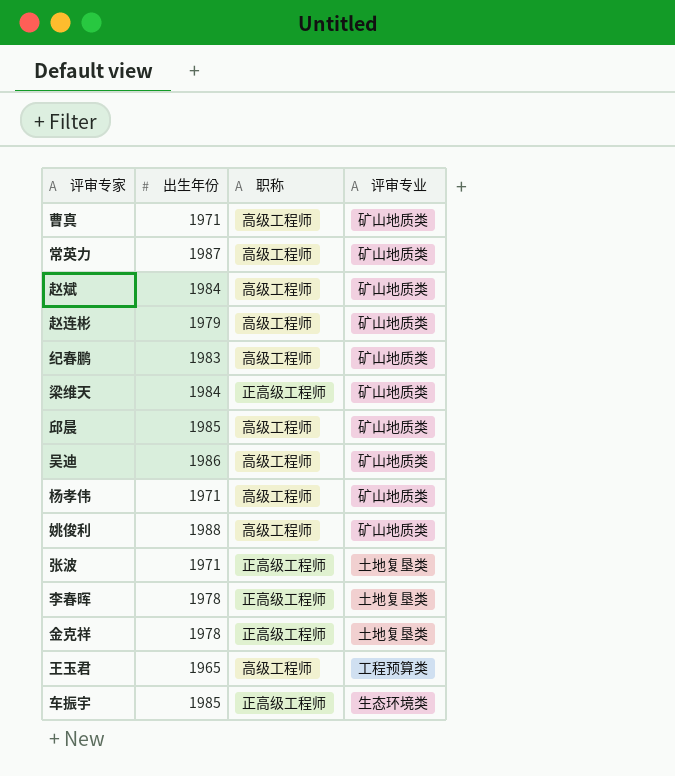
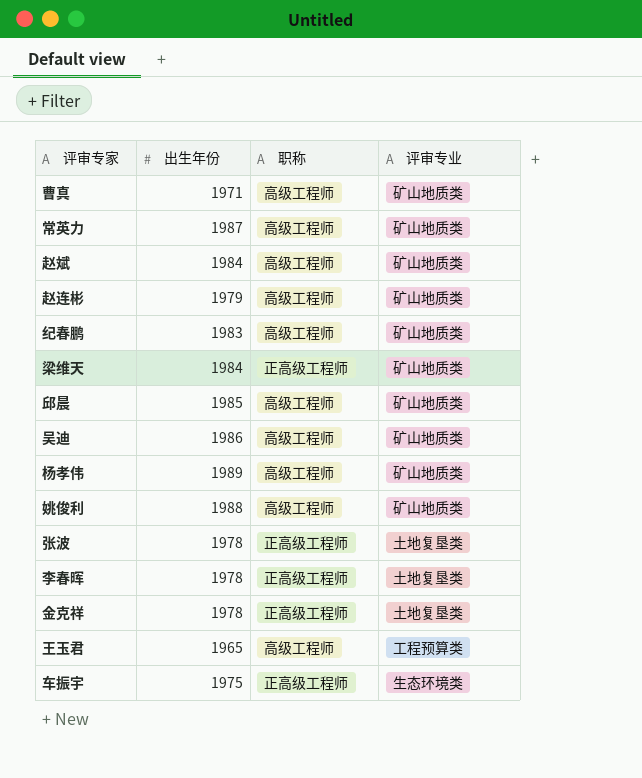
杨孝伟 | 出生年份: 1971 -> 1989
张波 | 出生年份: 1971 -> 1978
车振宇 | 出生年份: 1985 -> 1975

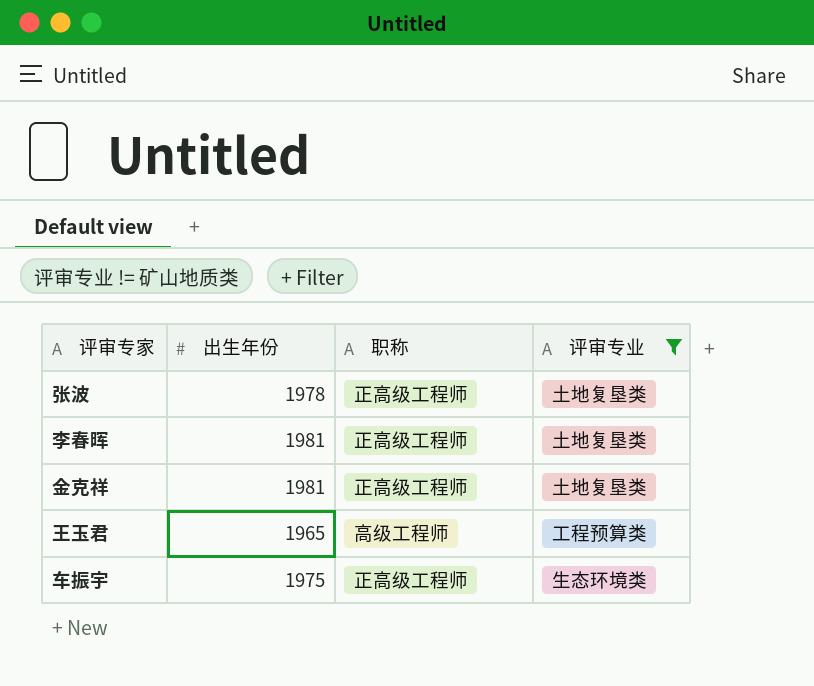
filter: none -> 评审专业 != 矿山地质类
李春晖 | 出生年份: 1978 -> 1981
金克祥 | 出生年份: 1978 -> 1981

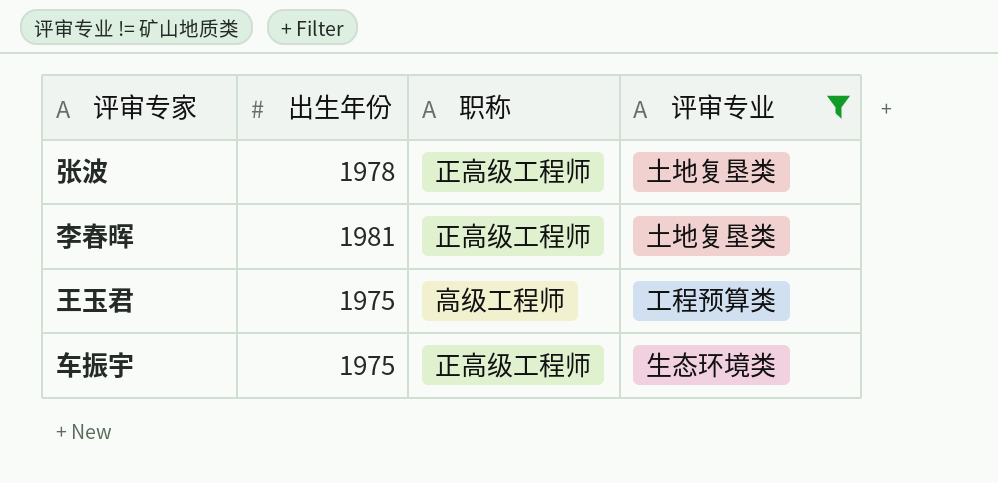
row 金克祥: 1981 | 正高级工程师 | 土地复垦类 -> none
王玉君 | 出生年份: 1965 -> 1975

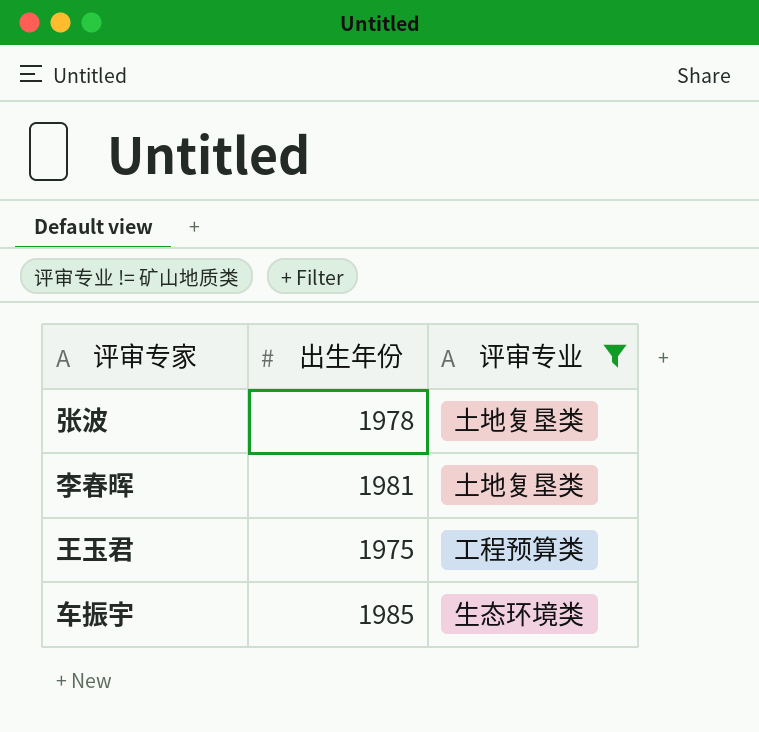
column 职称 | position: 3 -> none
车振宇 | 出生年份: 1975 -> 1985

